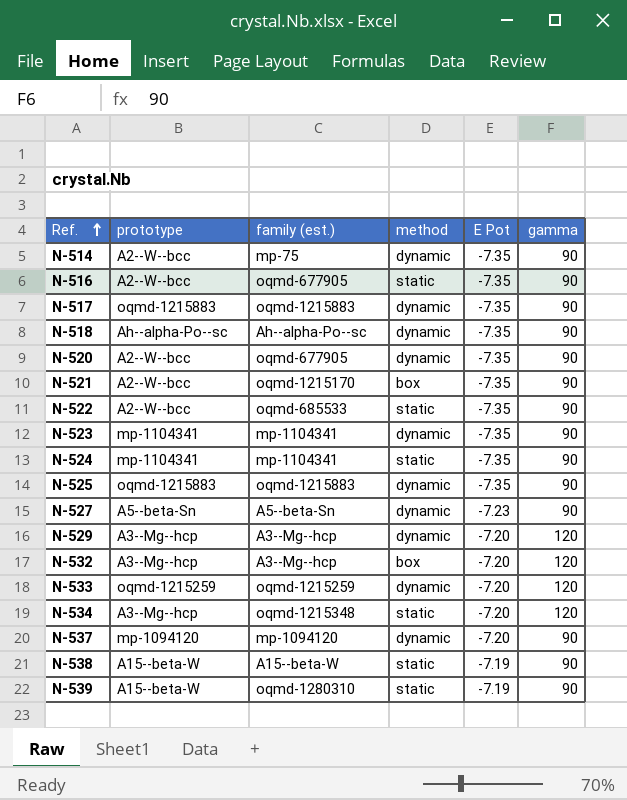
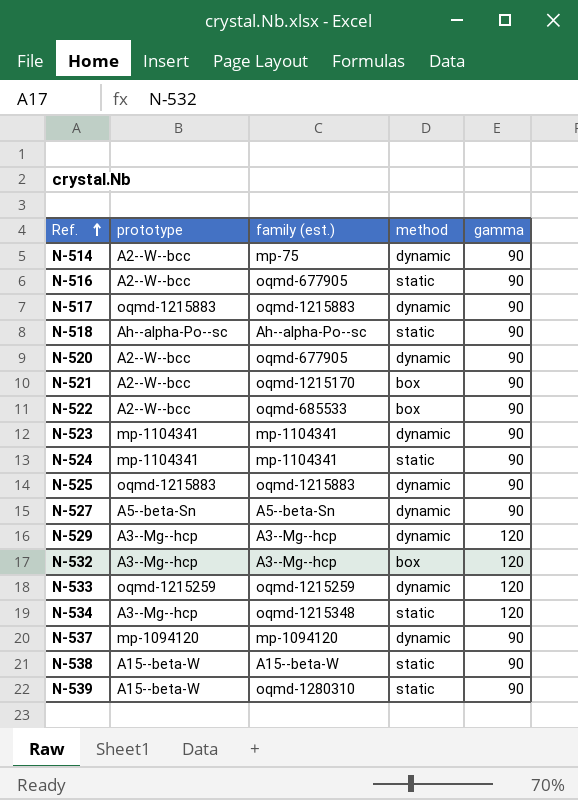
column E Pot | position: 5 -> none
N-518 | method: dynamic -> static
N-522 | method: static -> box

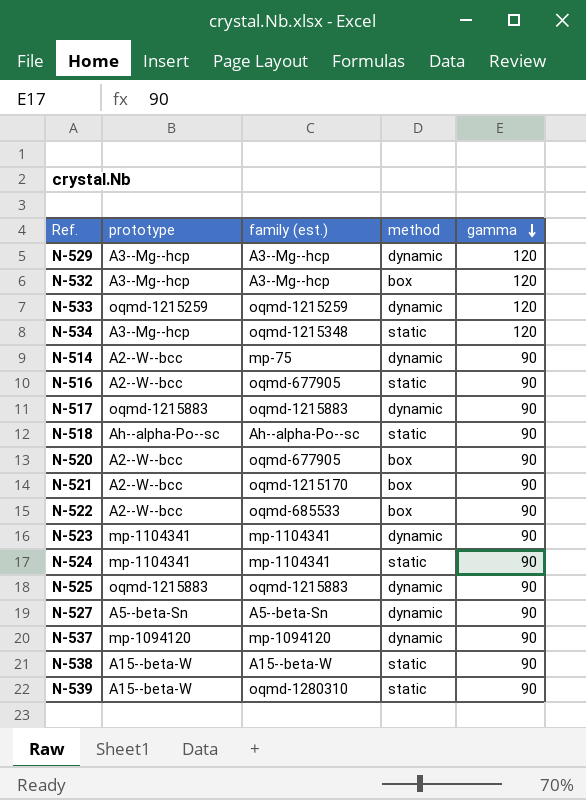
row order: Ref. ascending -> gamma descending
N-520 | method: dynamic -> box

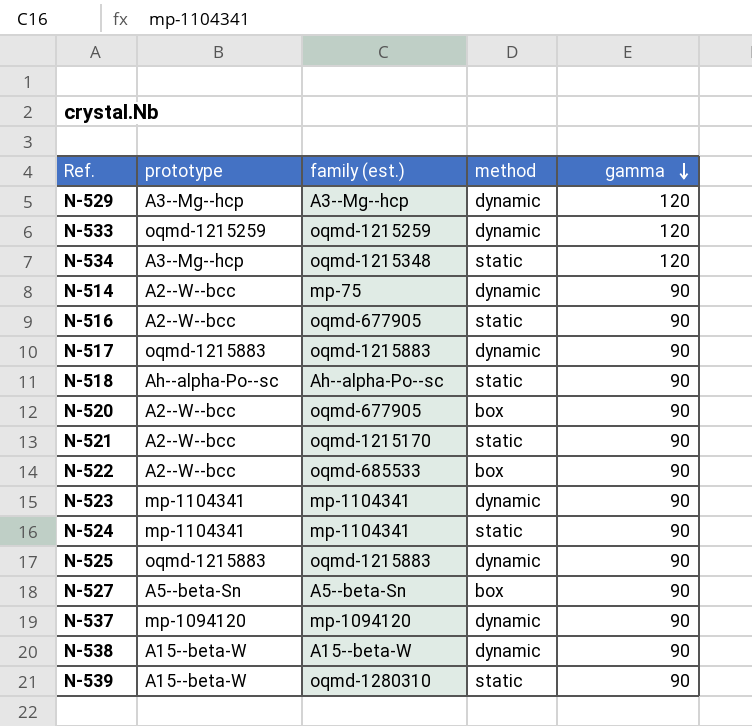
row N-532: A3--Mg--hcp | A3--Mg--hcp | box | 120 -> none
N-521 | method: box -> static
N-527 | method: dynamic -> box
N-538 | method: static -> dynamic

